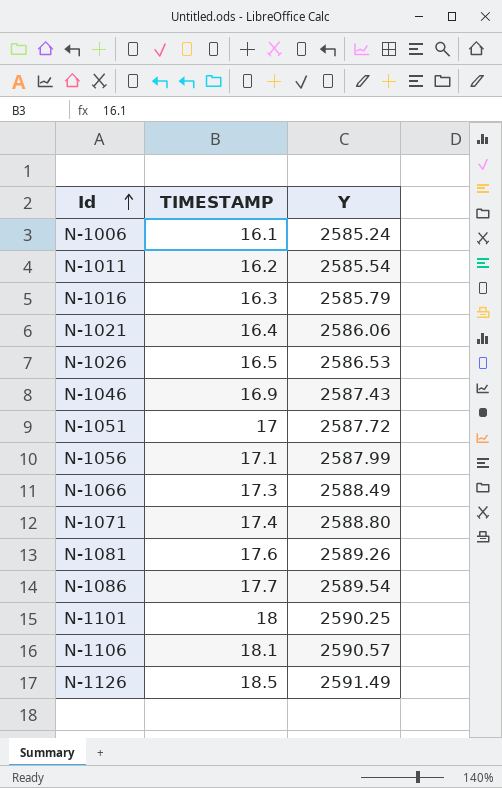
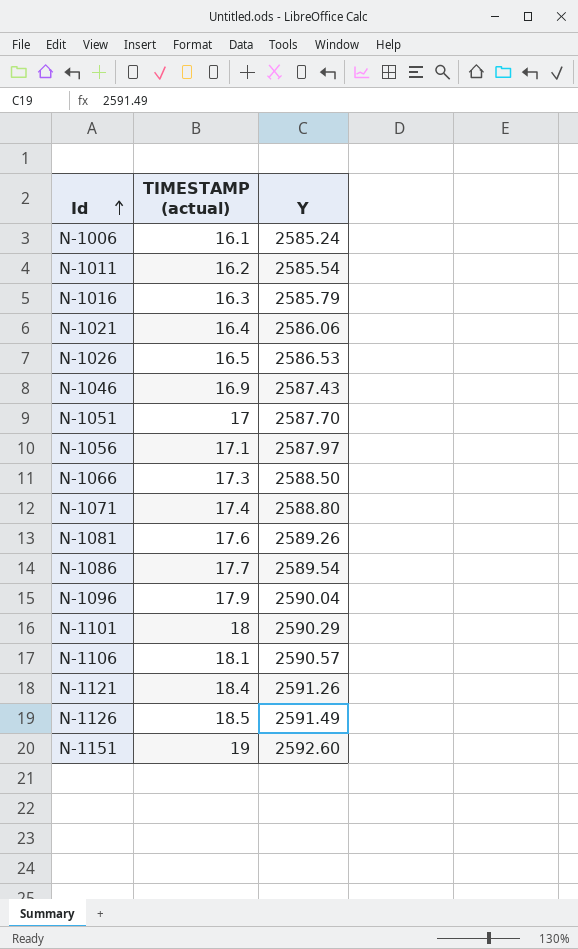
column name: TIMESTAMP -> TIMESTAMP (actual)
N-1051 | Y: 2587.72 -> 2587.70
N-1056 | Y: 2587.99 -> 2587.97
N-1066 | Y: 2588.49 -> 2588.50
row N-1096: none -> 17.9 | 2590.04
N-1101 | Y: 2590.25 -> 2590.29
row N-1121: none -> 18.4 | 2591.26
row N-1151: none -> 19 | 2592.60

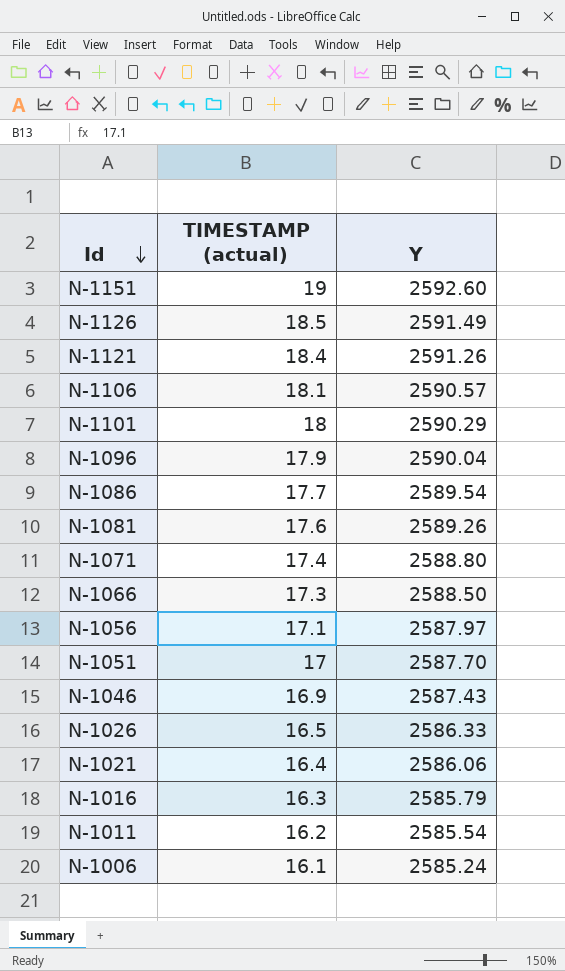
row order: Id ascending -> Id descending
N-1026 | Y: 2586.53 -> 2586.33

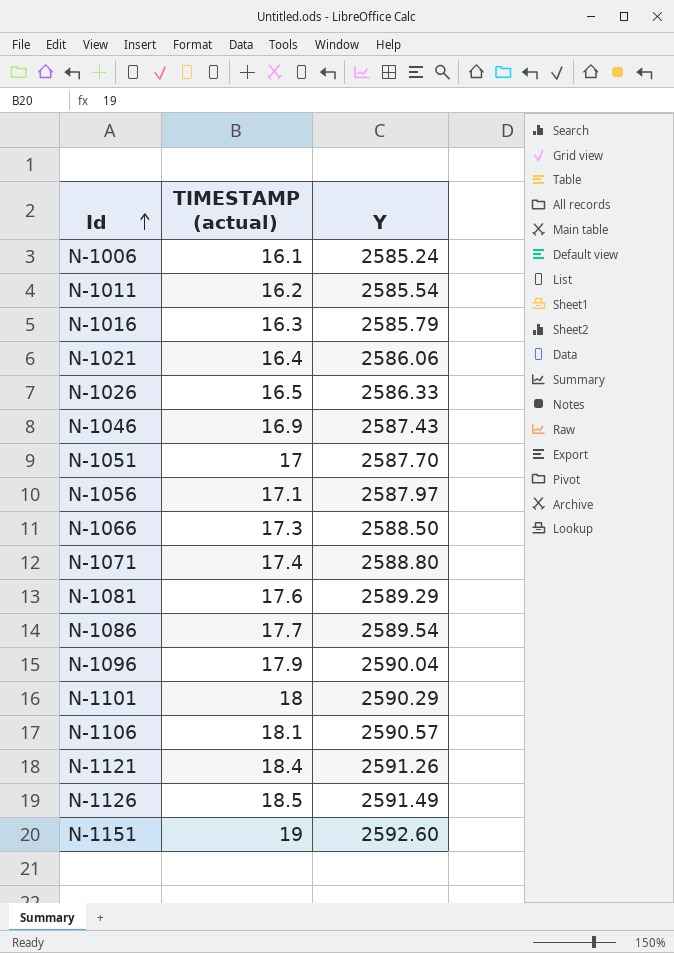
row order: Id descending -> Id ascending
N-1081 | Y: 2589.26 -> 2589.29

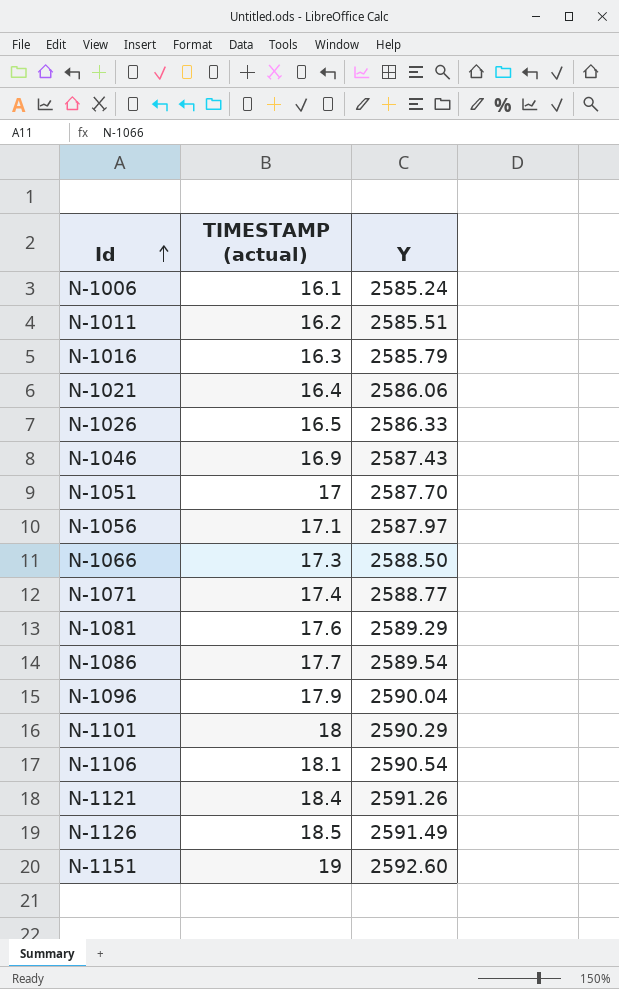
N-1011 | Y: 2585.54 -> 2585.51
N-1071 | Y: 2588.80 -> 2588.77
N-1106 | Y: 2590.57 -> 2590.54

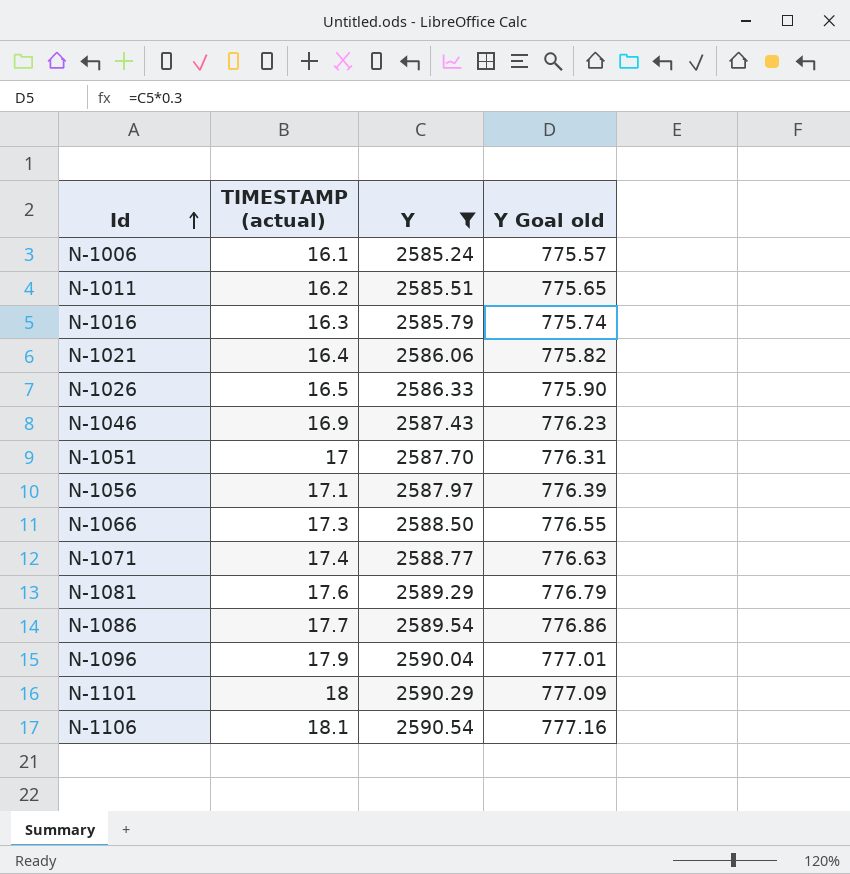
filter: none -> Y <= 2590.54
column Y Goal old | formula: none -> [Y] * 0.3

